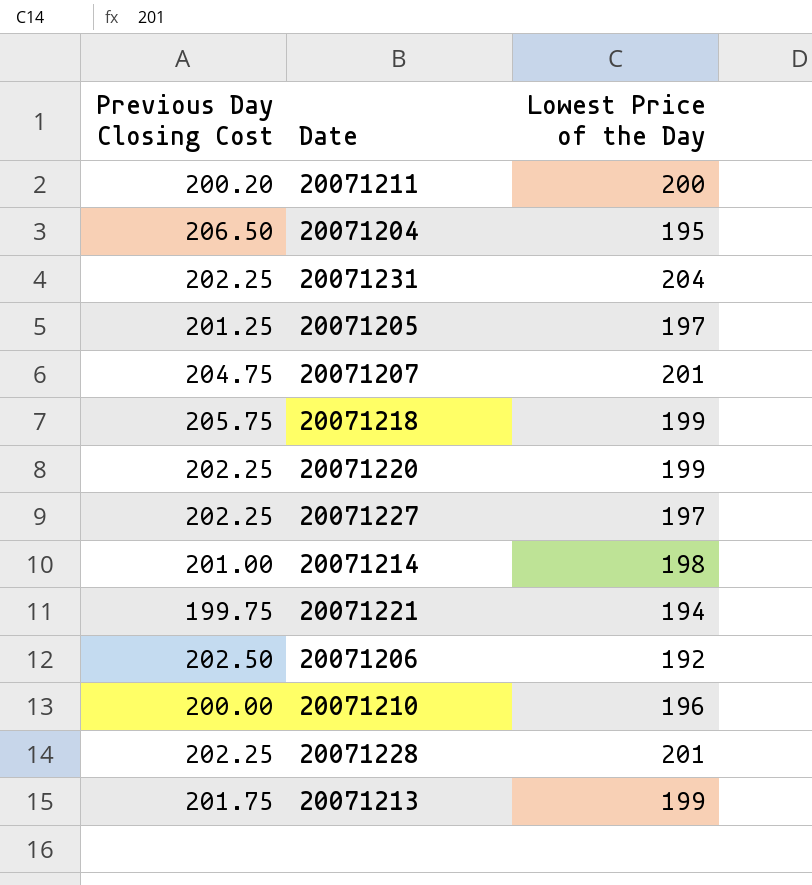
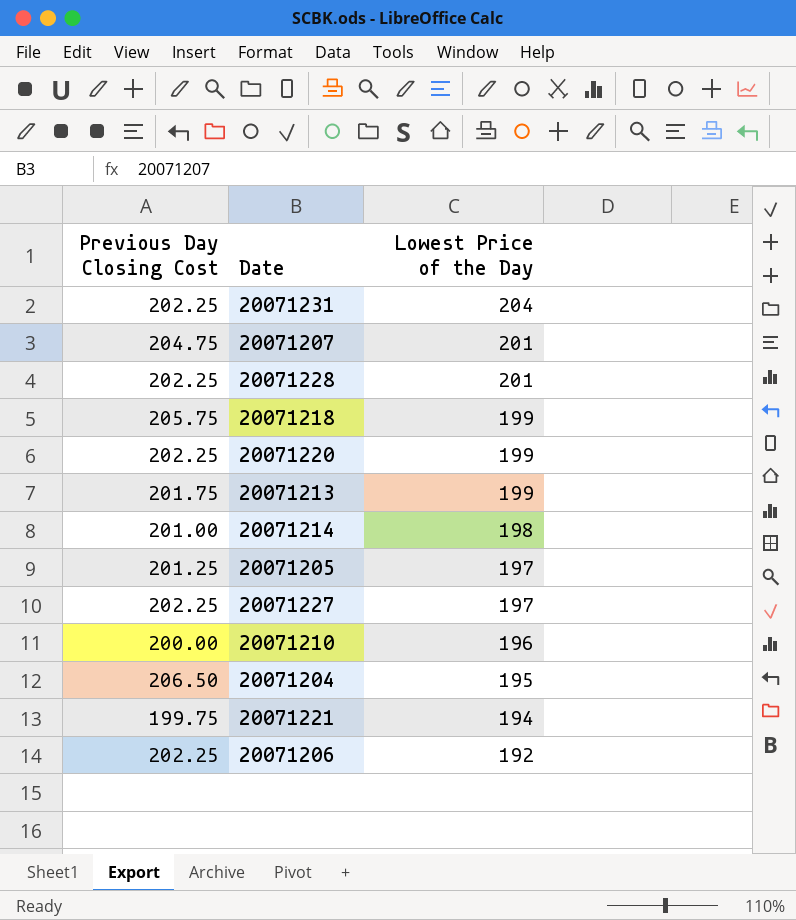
row order: none -> Lowest Price of the Day descending
row 20071211: 200.20 | 200 -> none
20071206 | Previous Day Closing Cost: 202.50 -> 202.25

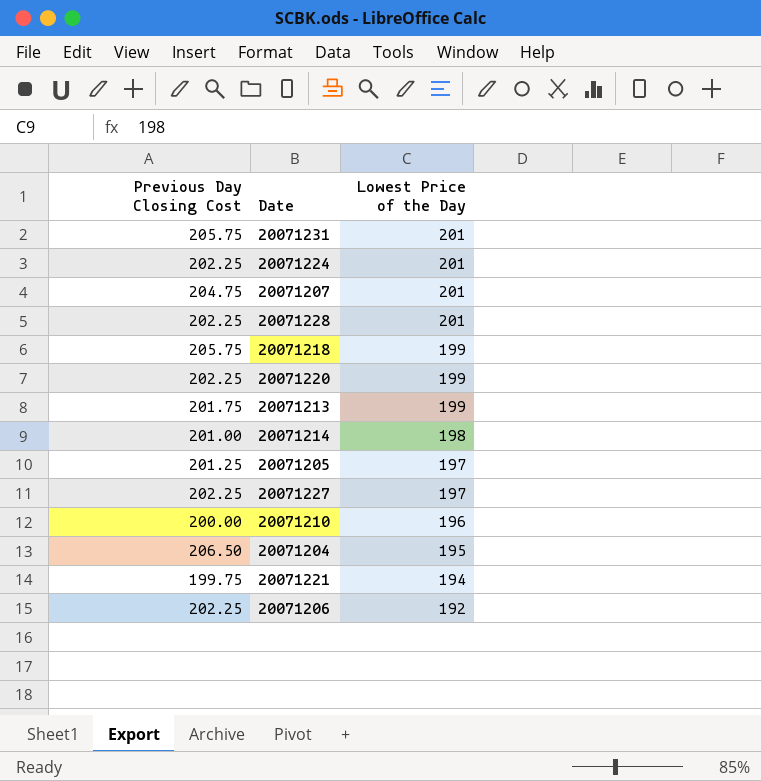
20071231 | Previous Day Closing Cost: 202.25 -> 205.75
20071231 | Lowest Price of the Day: 204 -> 201
row 20071224: none -> 202.25 | 201

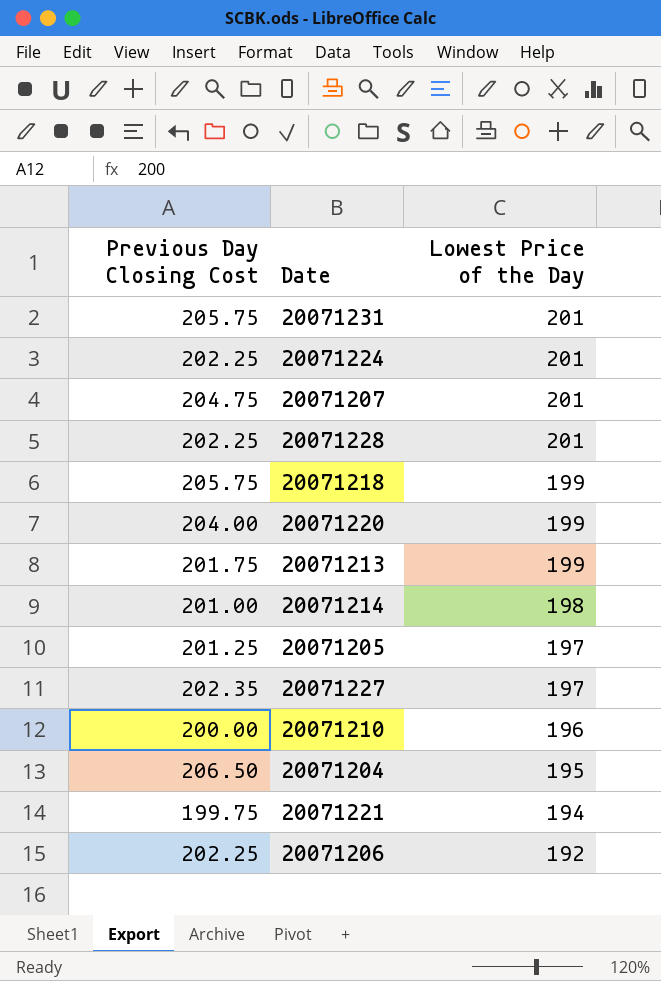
20071220 | Previous Day Closing Cost: 202.25 -> 204.00
20071227 | Previous Day Closing Cost: 202.25 -> 202.35

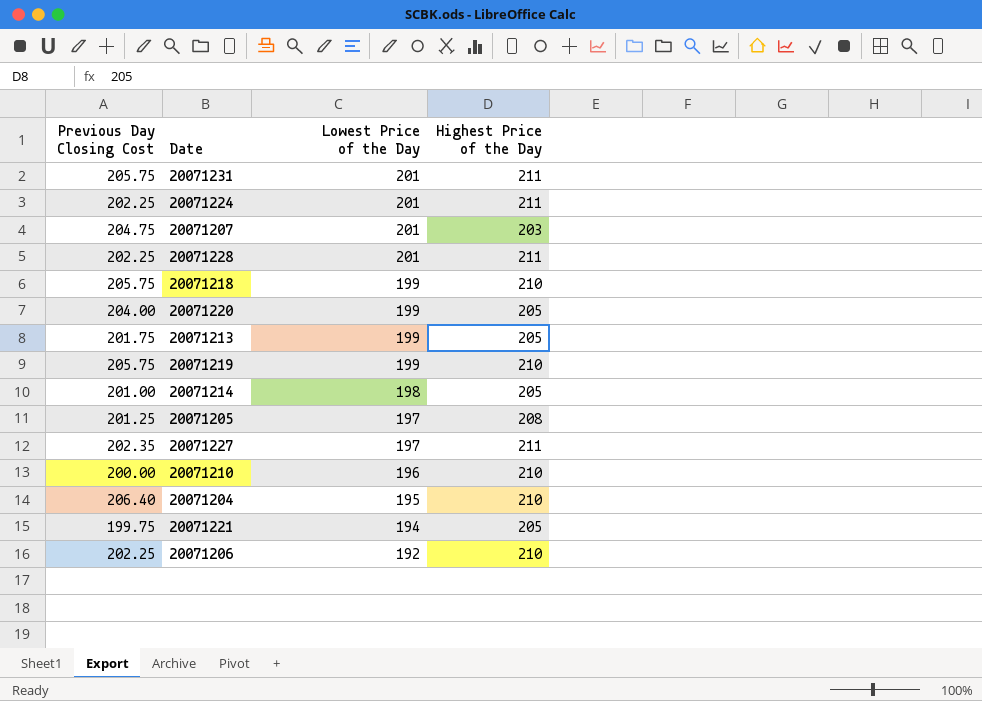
column Highest Price of the Day | position: none -> 4
row 20071219: none -> 205.75 | 199 | 210
20071204 | Previous Day Closing Cost: 206.50 -> 206.40

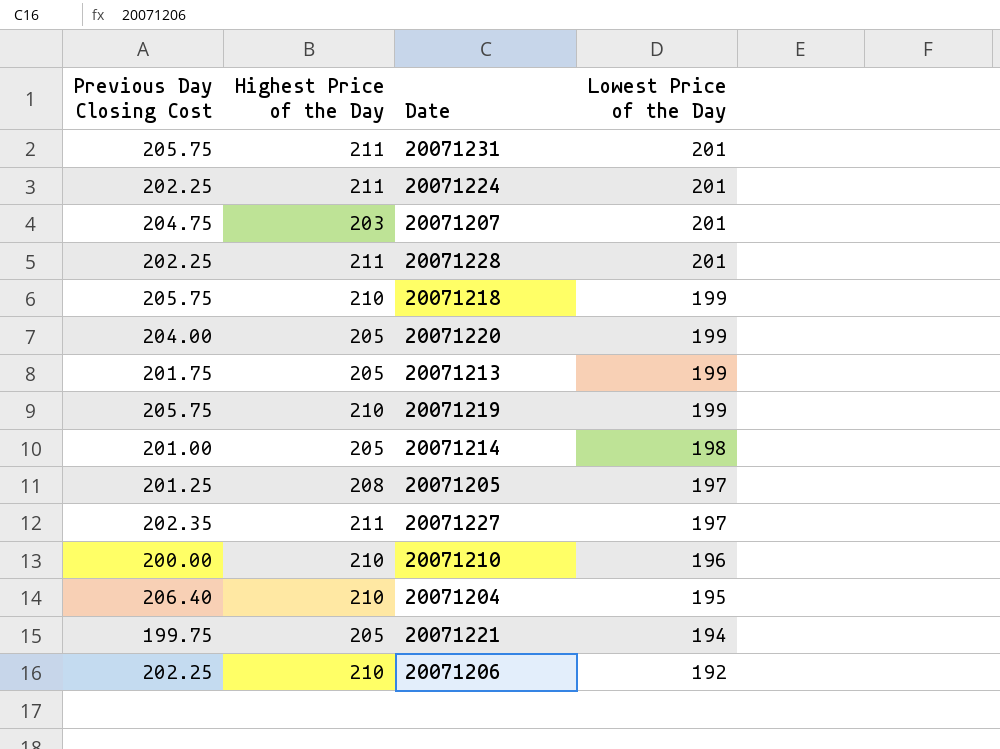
column Highest Price of the Day | position: 4 -> 2

